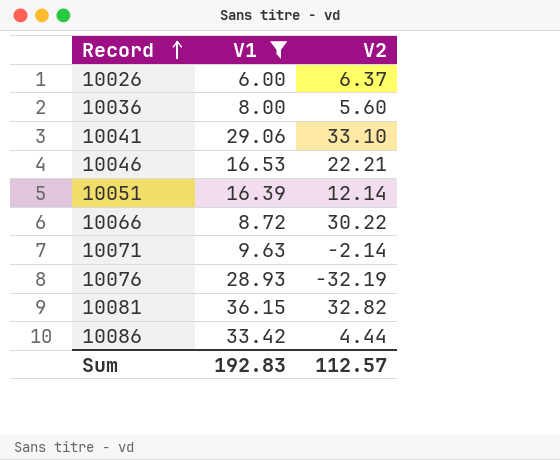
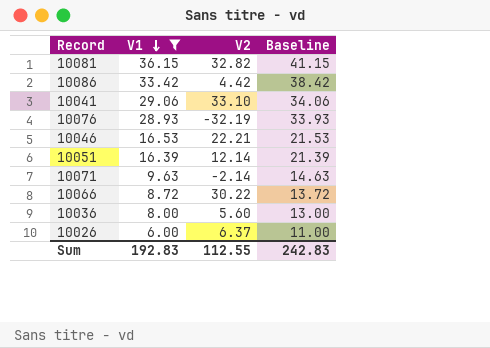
row order: Record ascending -> V1 descending
column Baseline | formula: none -> [V1] + 5
10086 | V2: 4.44 -> 4.42
Sum | V2: 112.57 -> 112.55

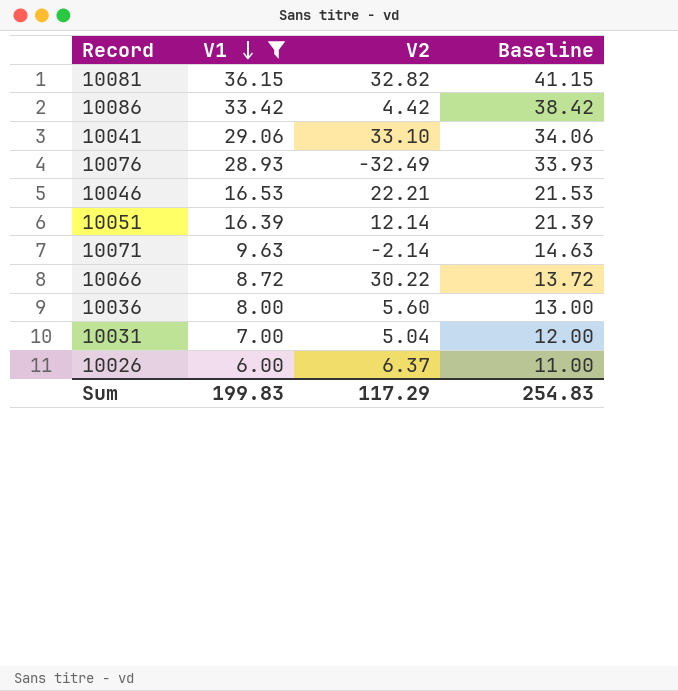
10076 | V2: -32.19 -> -32.49
row 10031: none -> 7.00 | 5.04 | 12.00
Sum | V1: 192.83 -> 199.83
Sum | V2: 112.55 -> 117.29
Sum | Baseline: 242.83 -> 254.83

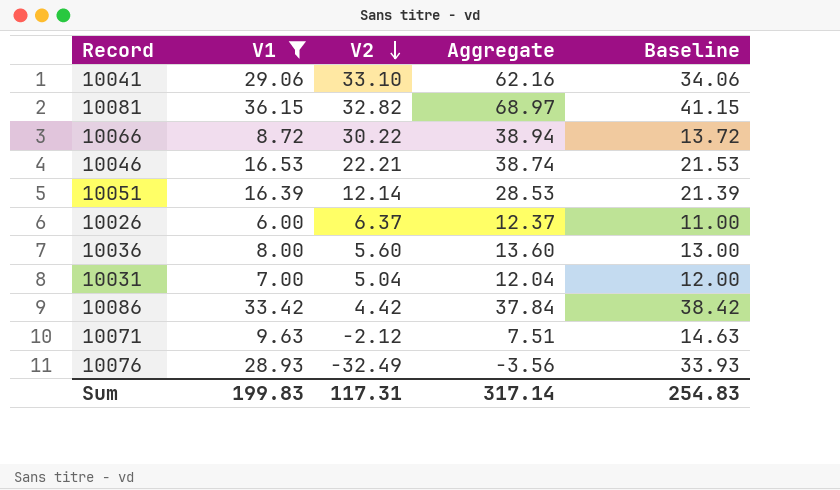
row order: V1 descending -> V2 descending
column Aggregate | formula: none -> [V1] + [V2]
10071 | V2: -2.14 -> -2.12
Sum | V2: 117.29 -> 117.31

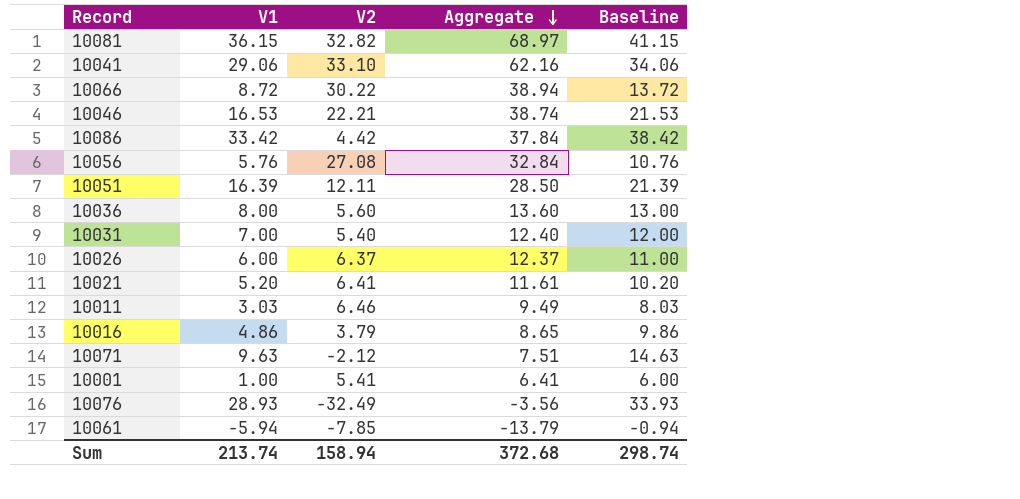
filter: V1 >= 6.00 -> none
row order: V2 descending -> Aggregate descending
10051 | V2: 12.14 -> 12.11
10051 | Aggregate: 28.53 -> 28.50
10031 | V2: 5.04 -> 5.40
10031 | Aggregate: 12.04 -> 12.40
Sum | V1: 199.83 -> 213.74
Sum | V2: 117.31 -> 158.94
Sum | Aggregate: 317.14 -> 372.68
Sum | Baseline: 254.83 -> 298.74

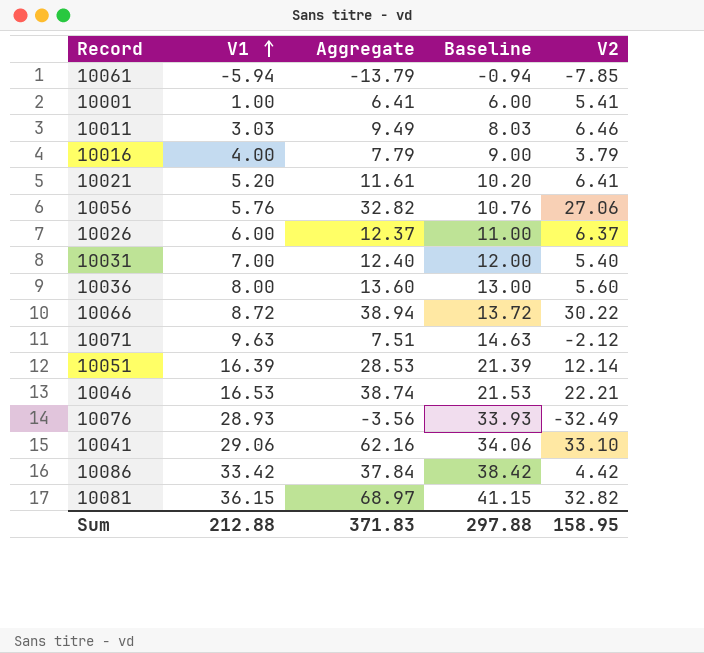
row order: Aggregate descending -> V1 ascending
column V2 | position: 3 -> 5
10016 | V1: 4.86 -> 4.00
10016 | Aggregate: 8.65 -> 7.79
10016 | Baseline: 9.86 -> 9.00
10056 | Aggregate: 32.84 -> 32.82
10056 | V2: 27.08 -> 27.06
10051 | Aggregate: 28.50 -> 28.53
10051 | V2: 12.11 -> 12.14
Sum | V1: 213.74 -> 212.88
Sum | Aggregate: 372.68 -> 371.83
Sum | Baseline: 298.74 -> 297.88
Sum | V2: 158.94 -> 158.95

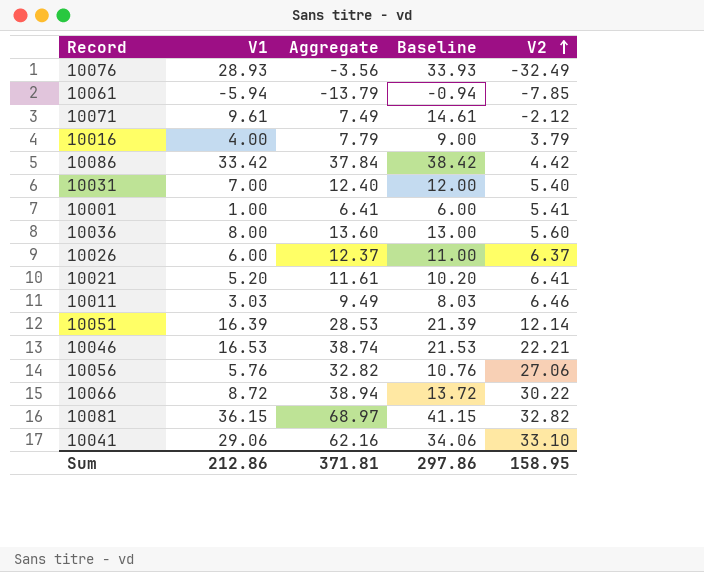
row order: V1 ascending -> V2 ascending
10071 | V1: 9.63 -> 9.61
10071 | Aggregate: 7.51 -> 7.49
10071 | Baseline: 14.63 -> 14.61
Sum | V1: 212.88 -> 212.86
Sum | Aggregate: 371.83 -> 371.81
Sum | Baseline: 297.88 -> 297.86

